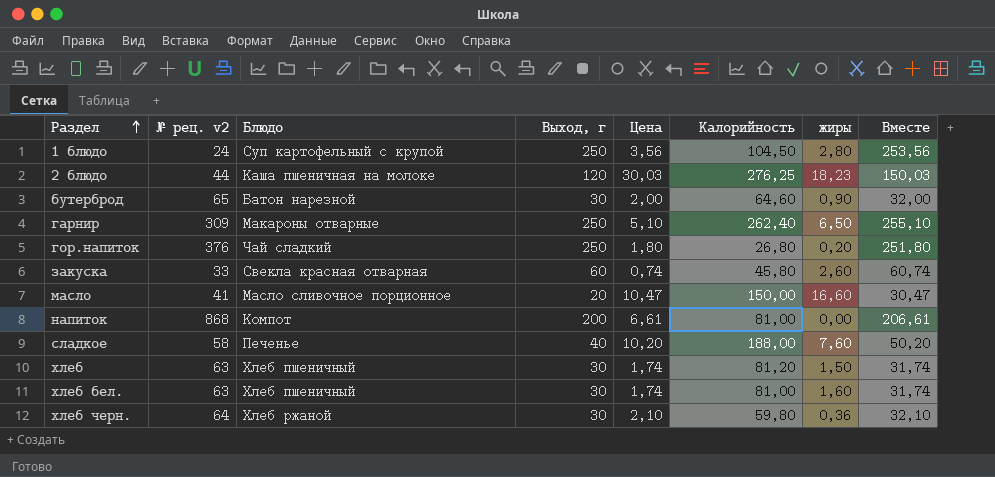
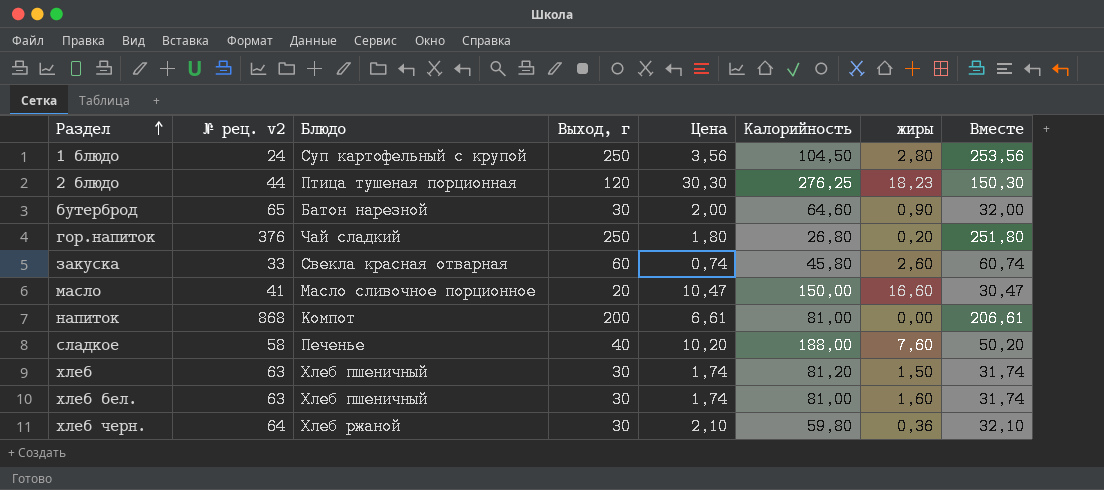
row гарнир: 309 | Макароны отварные | 250 | 5,10 | 262,40 | 6,50 | 255,10 -> none
2 блюдо | Блюдо: Каша пшеничная на молоке -> Птица тушеная порционная
2 блюдо | Цена: 30,03 -> 30,30
2 блюдо | Вместе: 150,03 -> 150,30

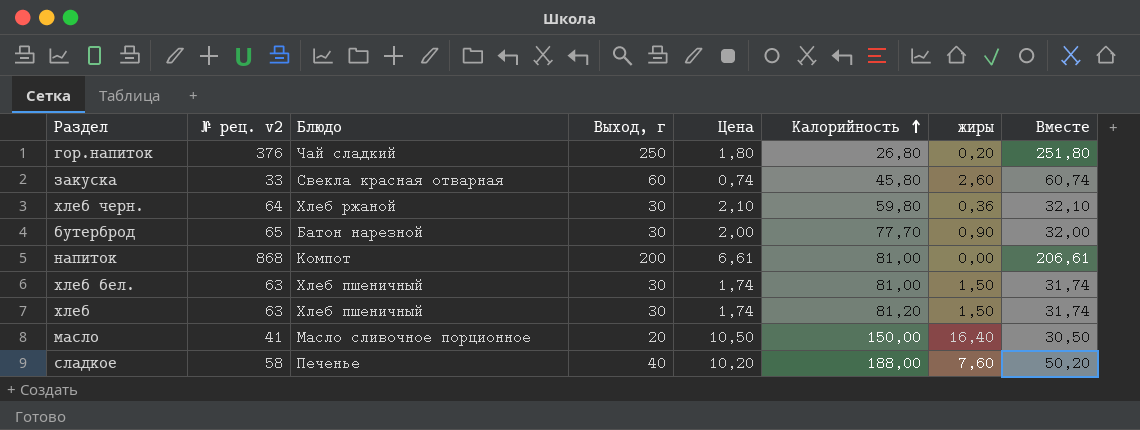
row order: Раздел ascending -> Калорийность ascending
row 1 блюдо: 24 | Суп картофельный с крупой | 250 | 3,56 | 104,50 | 2,80 | 253,56 -> none
row 2 блюдо: 44 | Птица тушеная порционная | 120 | 30,30 | 276,25 | 18,23 | 150,30 -> none
бутерброд | Калорийность: 64,60 -> 77,70
хлеб бел. | жиры: 1,60 -> 1,50
масло | Цена: 10,47 -> 10,50
масло | жиры: 16,60 -> 16,40
масло | Вместе: 30,47 -> 30,50

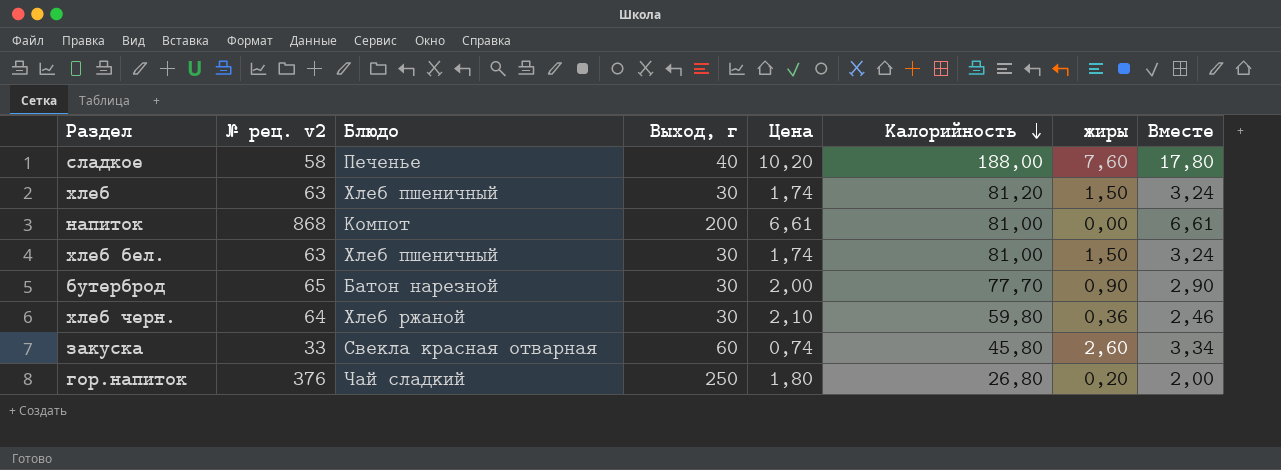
row order: Калорийность ascending -> Калорийность descending
column Вместе | formula: [Выход, г] + [Цена] -> [Цена] + [жиры]
row масло: 41 | Масло сливочное порционное | 20 | 10,50 | 150,00 | 16,40 | 30,50 -> none

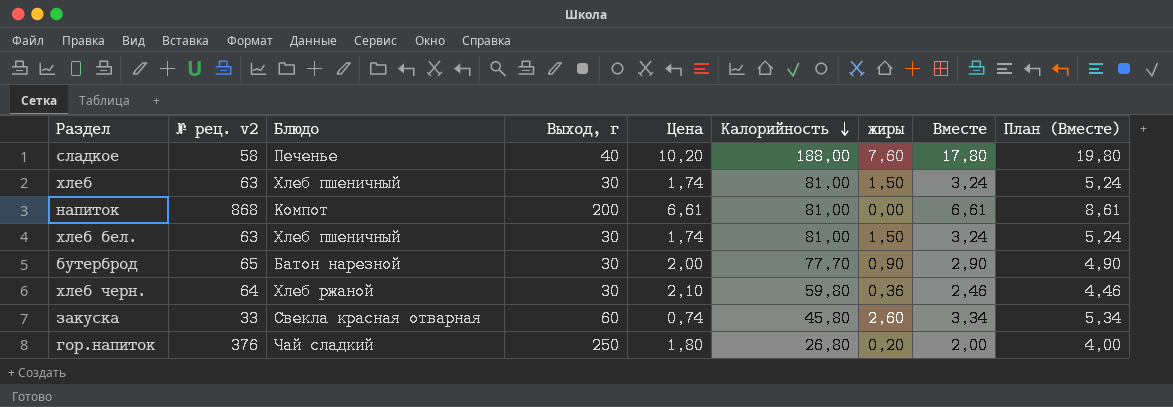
column План (Вместе) | formula: none -> [Вместе] + 2
хлеб | Калорийность: 81,20 -> 81,00

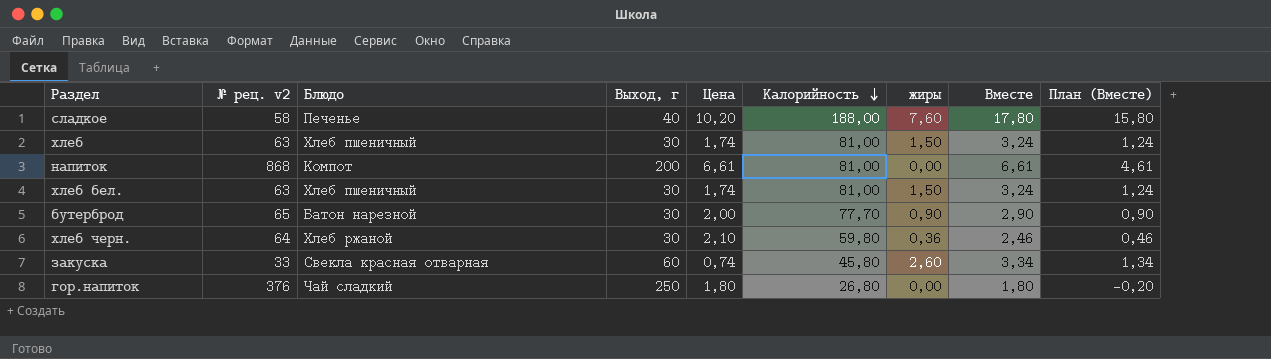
column План (Вместе) | formula: [Вместе] + 2 -> [Вместе] - 2
гор.напиток | жиры: 0,20 -> 0,00
гор.напиток | Вместе: 2,00 -> 1,80

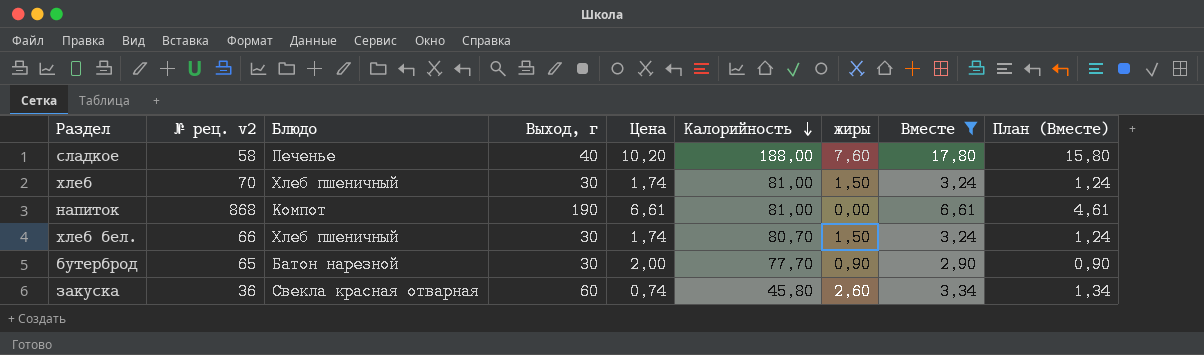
filter: none -> Вместе >= 2,90
хлеб | № рец. v2: 63 -> 70
напиток | Выход, г: 200 -> 190
хлеб бел. | № рец. v2: 63 -> 66
хлеб бел. | Калорийность: 81,00 -> 80,70
закуска | № рец. v2: 33 -> 36

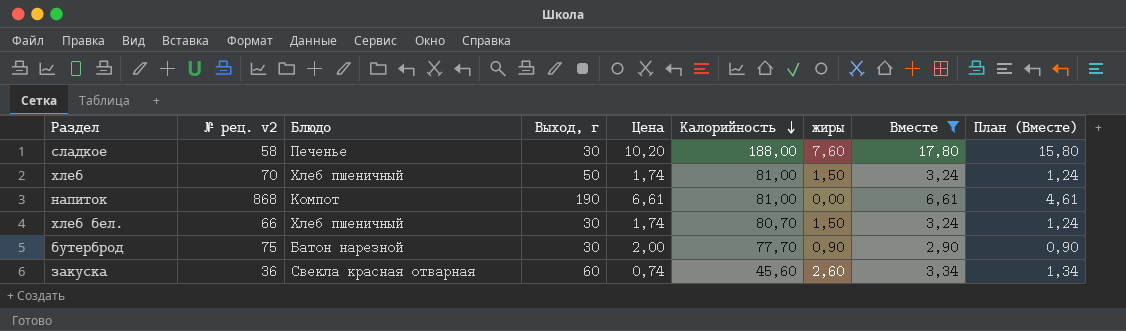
сладкое | Выход, г: 40 -> 30
хлеб | Выход, г: 30 -> 50
бутерброд | № рец. v2: 65 -> 75
закуска | Калорийность: 45,80 -> 45,60

